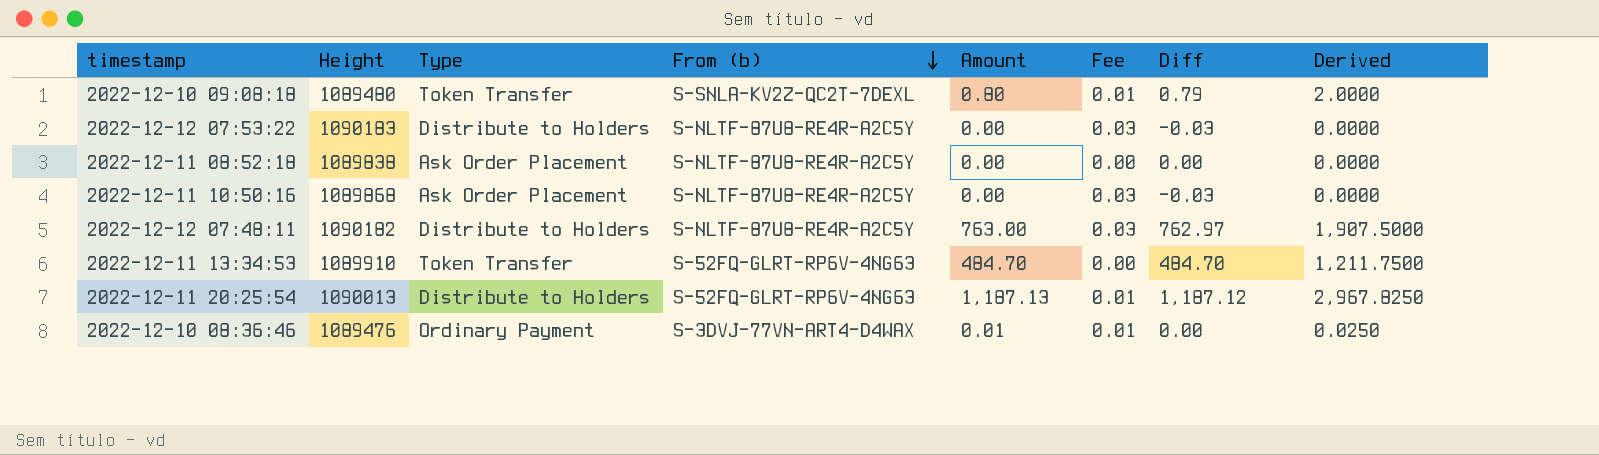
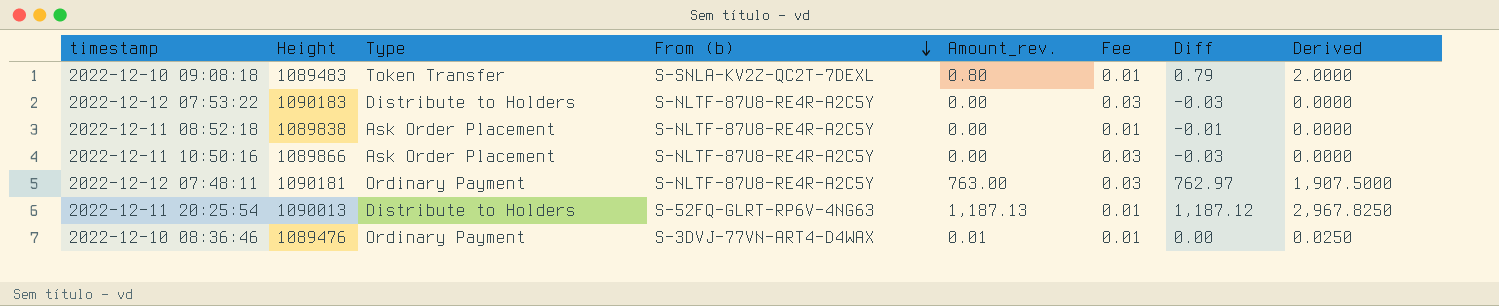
column name: Amount -> Amount_rev.
row 2022-12-11 13:34:53: 1089910 | Token Transfer | S-52FQ-GLRT-RP6V-4NG63 | 484.70 | 0.00 | 484.70 | 1,211.7500 -> none
2022-12-10 09:08:18 | Height: 1089480 -> 1089483
2022-12-11 08:52:18 | Fee: 0.00 -> 0.01
2022-12-11 08:52:18 | Diff: 0.00 -> -0.01
2022-12-11 10:50:16 | Height: 1089868 -> 1089866
2022-12-12 07:48:11 | Height: 1090182 -> 1090181
2022-12-12 07:48:11 | Type: Distribute to Holders -> Ordinary Payment

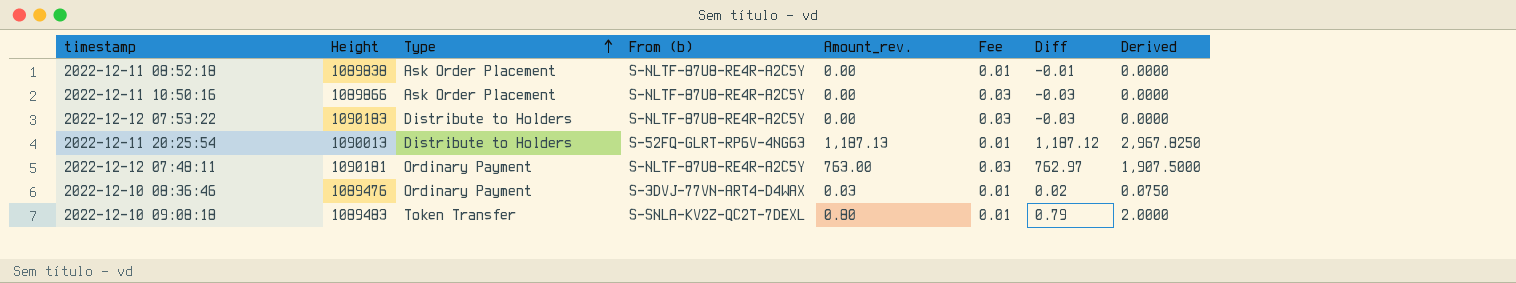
row order: From (b) descending -> Type ascending
2022-12-10 08:36:46 | Amount_rev.: 0.01 -> 0.03
2022-12-10 08:36:46 | Diff: 0.00 -> 0.02
2022-12-10 08:36:46 | Derived: 0.0250 -> 0.0750

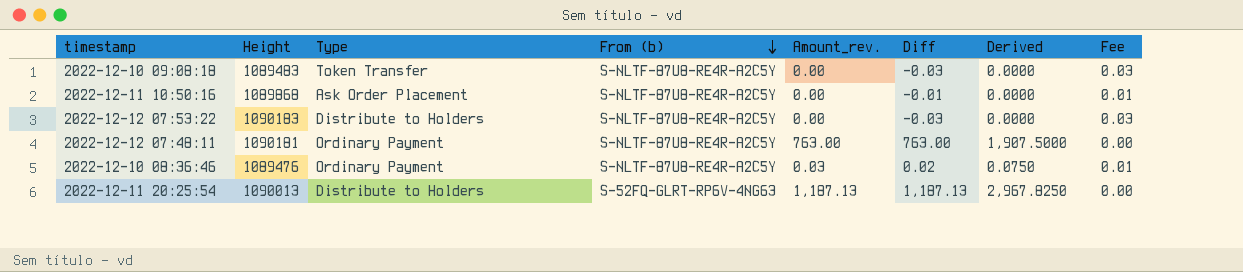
row order: Type ascending -> From (b) descending
column Fee | position: 6 -> 8
row 2022-12-11 08:52:18: 1089838 | Ask Order Placement | S-NLTF-87U8-RE4R-A2C5Y | 0.00 | 0.01 | -0.01 | 0.0000 -> none
2022-12-10 09:08:18 | From (b): S-SNLA-KV2Z-QC2T-7DEXL -> S-NLTF-87U8-RE4R-A2C5Y
2022-12-10 09:08:18 | Amount_rev.: 0.80 -> 0.00
2022-12-10 09:08:18 | Diff: 0.79 -> -0.03
2022-12-10 09:08:18 | Derived: 2.0000 -> 0.0000
2022-12-10 09:08:18 | Fee: 0.01 -> 0.03
2022-12-11 10:50:16 | Height: 1089866 -> 1089868
2022-12-11 10:50:16 | Diff: -0.03 -> -0.01
2022-12-11 10:50:16 | Fee: 0.03 -> 0.01
2022-12-12 07:48:11 | Diff: 762.97 -> 763.00
2022-12-12 07:48:11 | Fee: 0.03 -> 0.00
2022-12-10 08:36:46 | From (b): S-3DVJ-77VN-ART4-D4WAX -> S-NLTF-87U8-RE4R-A2C5Y
2022-12-11 20:25:54 | Diff: 1,187.12 -> 1,187.13
2022-12-11 20:25:54 | Fee: 0.01 -> 0.00

